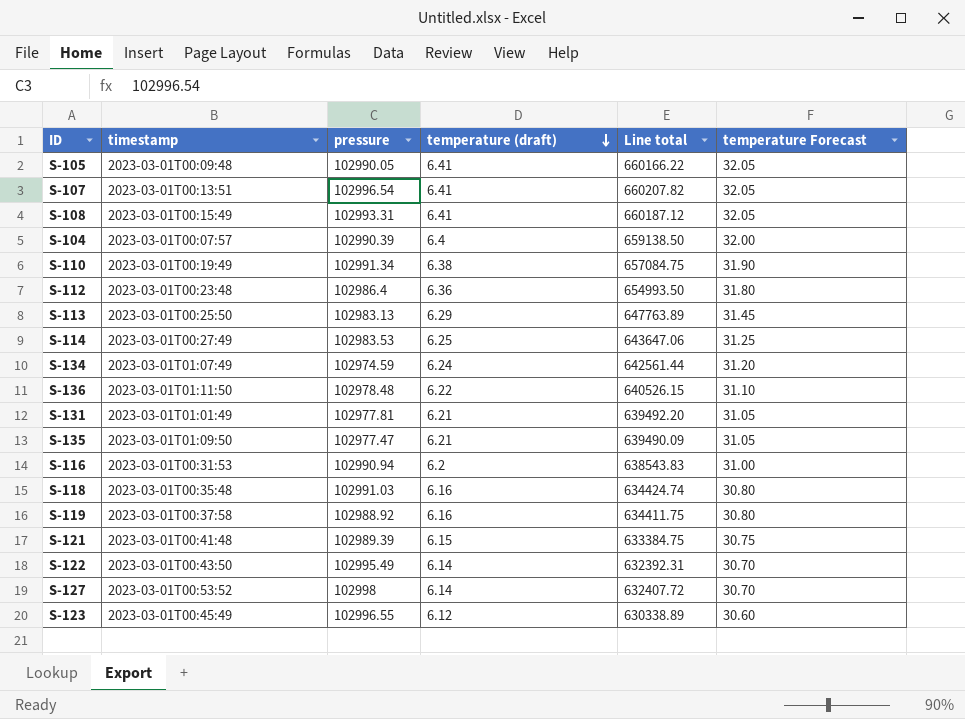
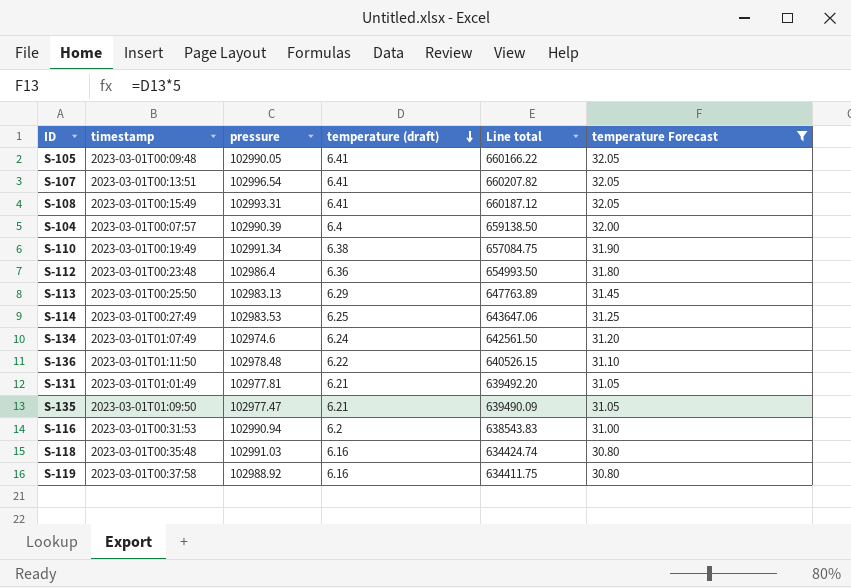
filter: none -> temperature Forecast >= 30.80
S-134 | pressure: 102974.59 -> 102974.6
S-134 | Line total: 642561.44 -> 642561.50

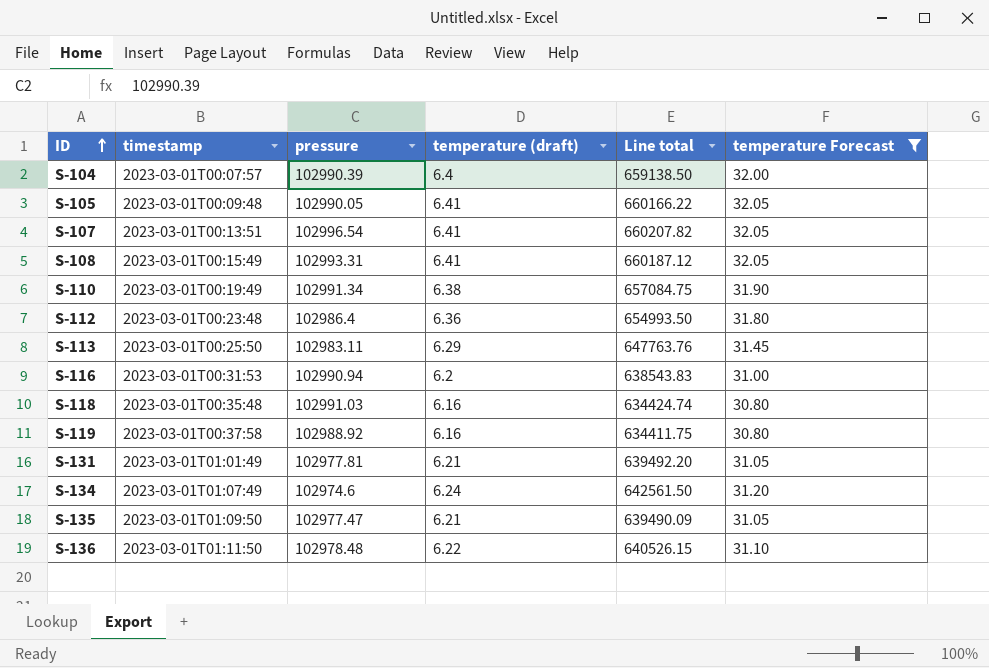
row order: temperature (draft) descending -> ID ascending
row S-114: 2023-03-01T00:27:49 | 102983.53 | 6.25 | 643647.06 | 31.25 -> none
S-113 | pressure: 102983.13 -> 102983.11
S-113 | Line total: 647763.89 -> 647763.76

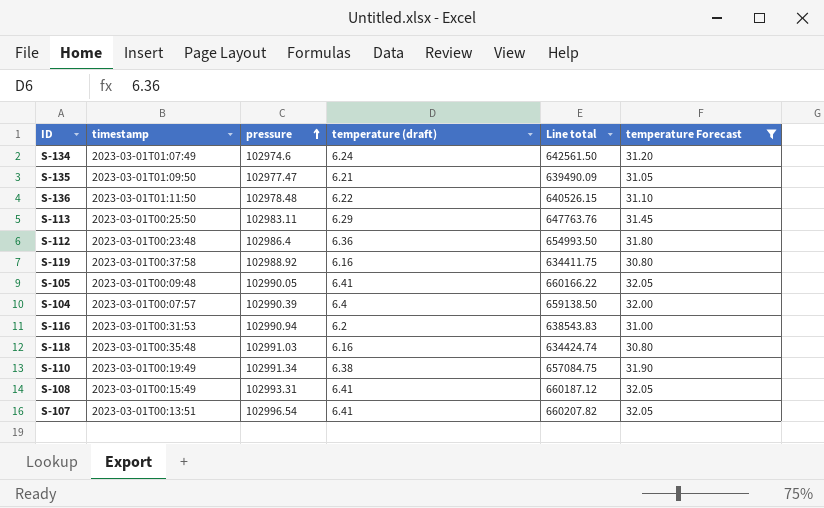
row order: ID ascending -> pressure ascending
row S-131: 2023-03-01T01:01:49 | 102977.81 | 6.21 | 639492.20 | 31.05 -> none

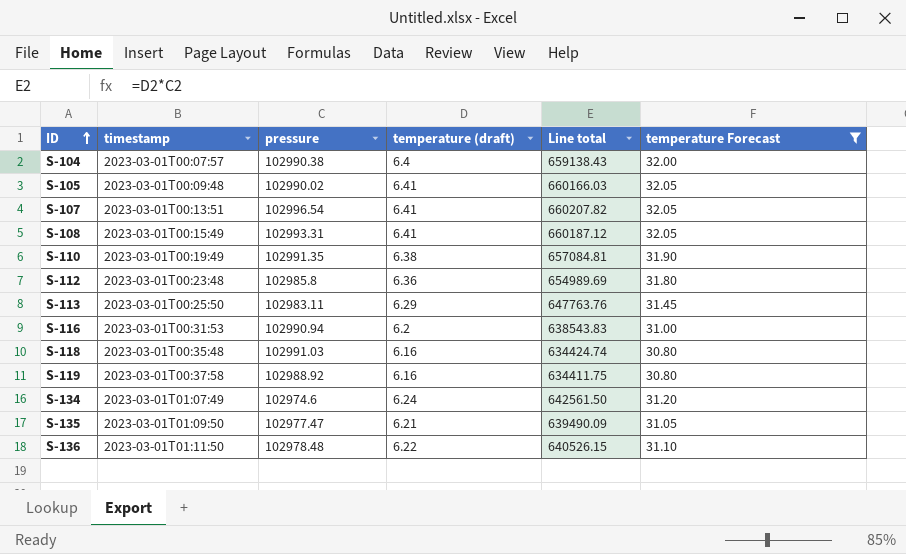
row order: pressure ascending -> ID ascending
S-104 | pressure: 102990.39 -> 102990.38
S-104 | Line total: 659138.50 -> 659138.43
S-105 | pressure: 102990.05 -> 102990.02
S-105 | Line total: 660166.22 -> 660166.03
S-110 | pressure: 102991.34 -> 102991.35
S-110 | Line total: 657084.75 -> 657084.81
S-112 | pressure: 102986.4 -> 102985.8
S-112 | Line total: 654993.50 -> 654989.69

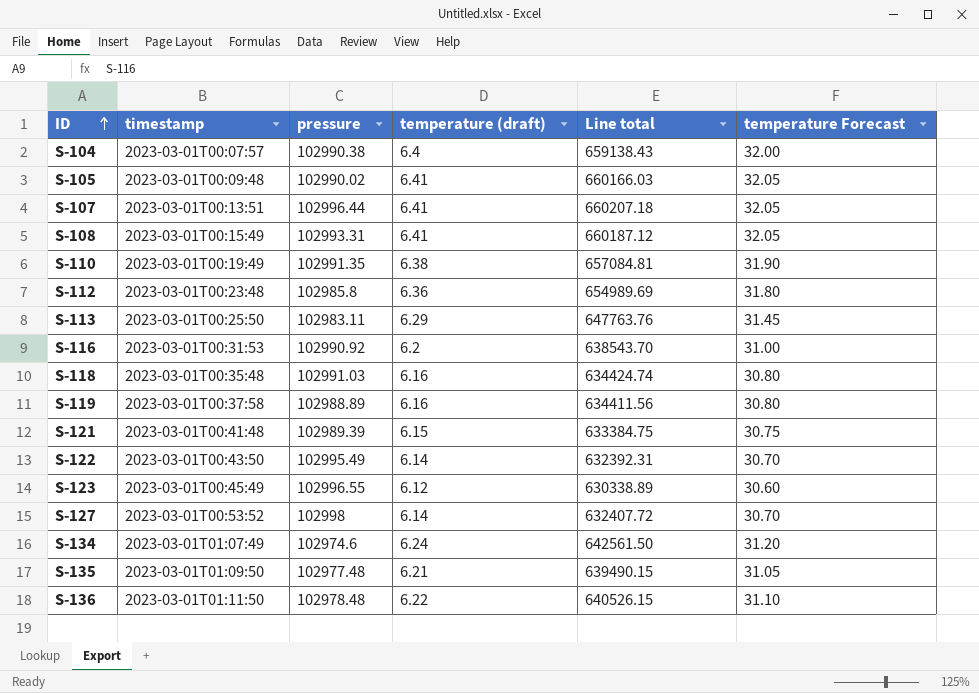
filter: temperature Forecast >= 30.80 -> none
S-107 | pressure: 102996.54 -> 102996.44
S-107 | Line total: 660207.82 -> 660207.18
S-116 | pressure: 102990.94 -> 102990.92
S-116 | Line total: 638543.83 -> 638543.70
S-119 | pressure: 102988.92 -> 102988.89
S-119 | Line total: 634411.75 -> 634411.56
S-135 | pressure: 102977.47 -> 102977.48
S-135 | Line total: 639490.09 -> 639490.15

